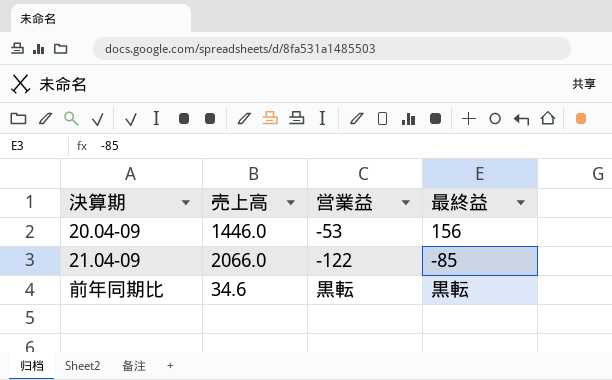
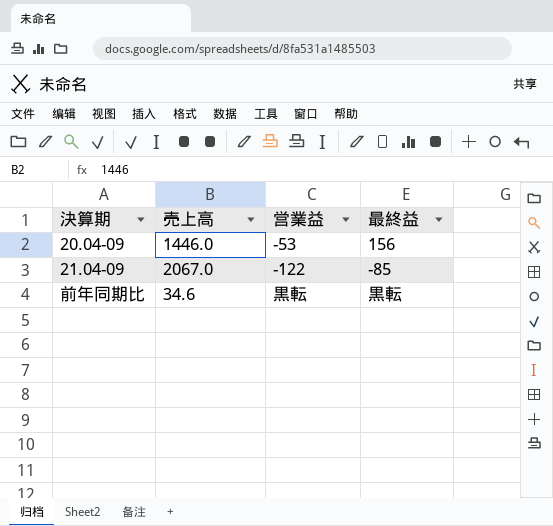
21.04-09 | 売上高: 2066.0 -> 2067.0

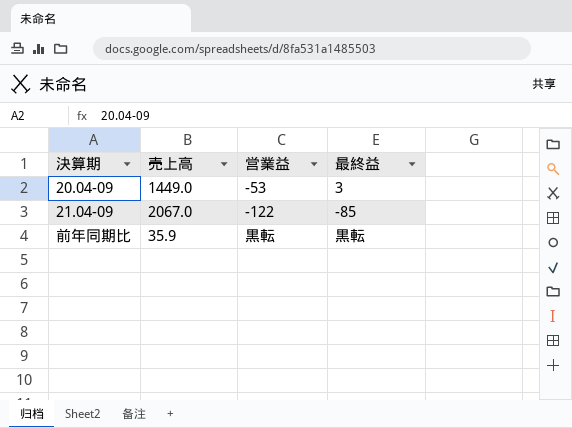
20.04-09 | 売上高: 1446.0 -> 1449.0
20.04-09 | 最終益: 156 -> 3
前年同期比 | 売上高: 34.6 -> 35.9

